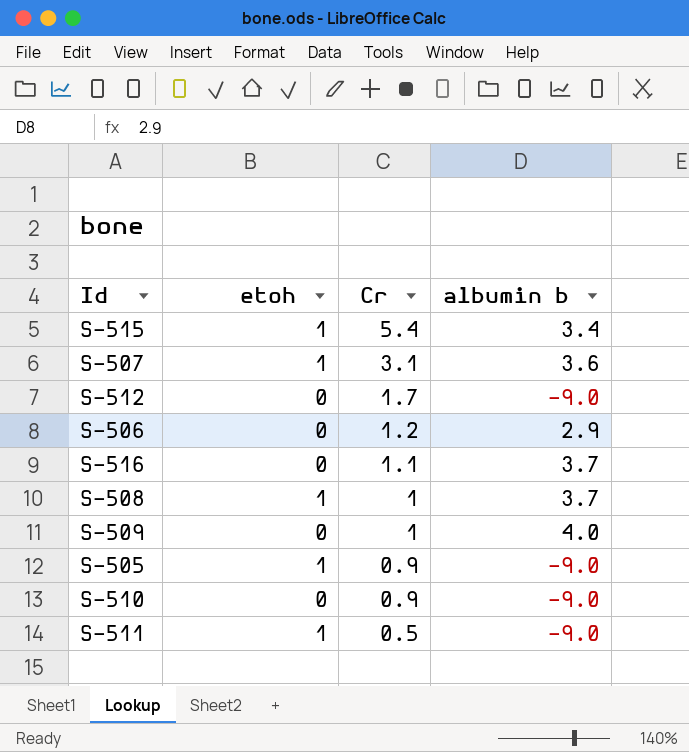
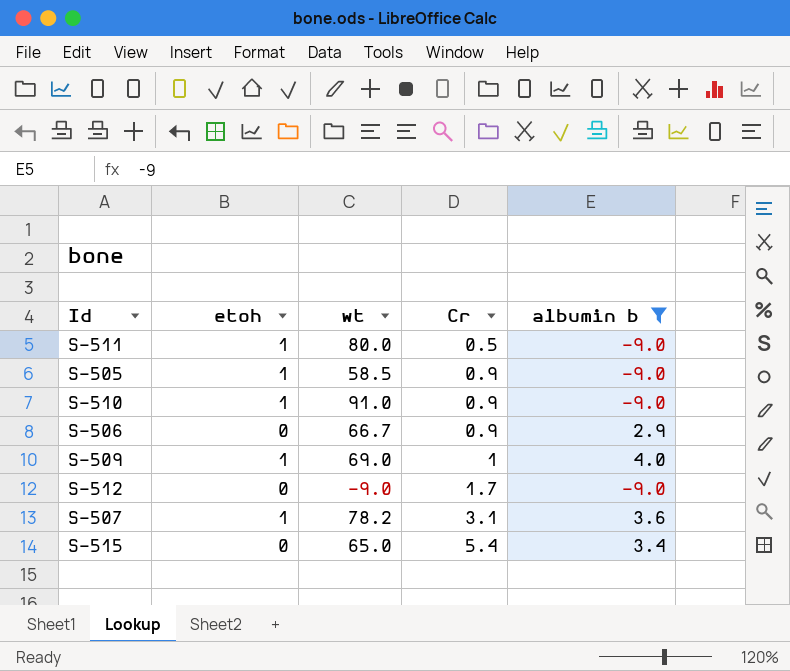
filter: none -> albumin b != 3.7
row order: Cr descending -> Cr ascending
column wt | position: none -> 3
S-510 | etoh: 0 -> 1
S-506 | Cr: 1.2 -> 0.9
S-509 | etoh: 0 -> 1
S-515 | etoh: 1 -> 0

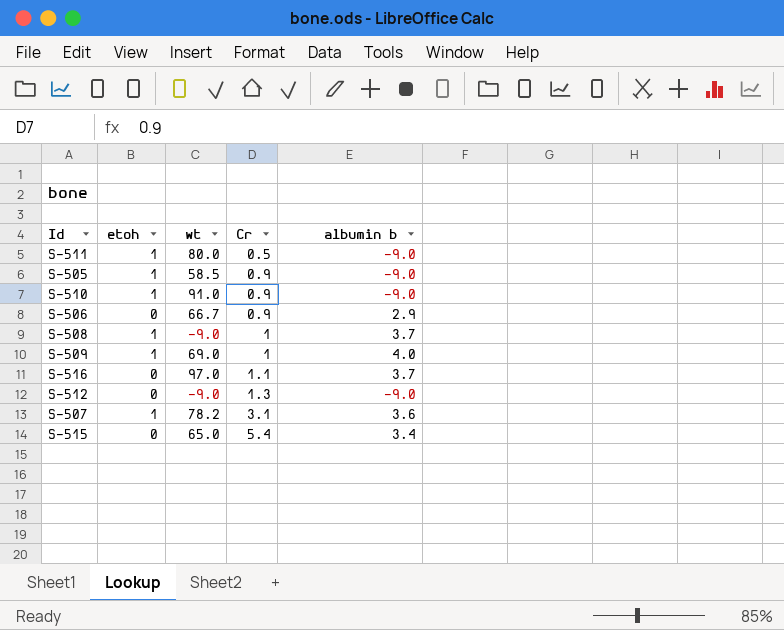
filter: albumin b != 3.7 -> none
S-512 | Cr: 1.7 -> 1.3

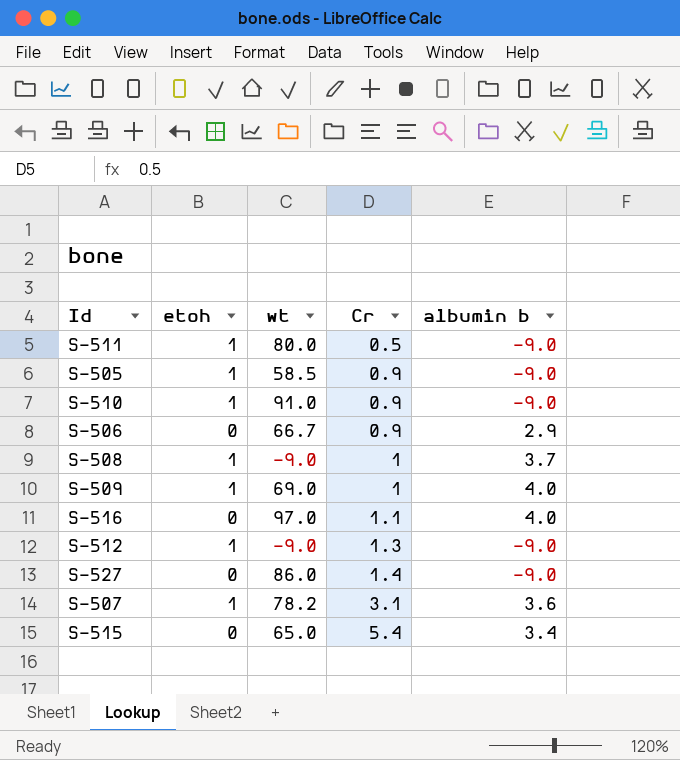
S-516 | albumin b: 3.7 -> 4.0
S-512 | etoh: 0 -> 1
row S-527: none -> 0 | 86.0 | 1.4 | -9.0

